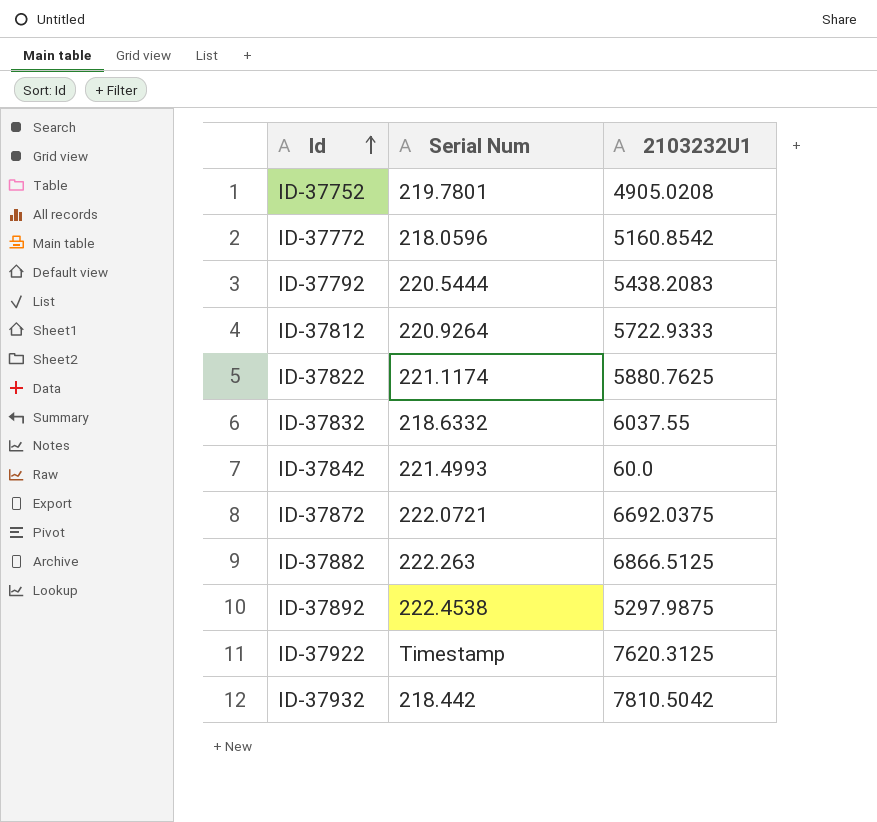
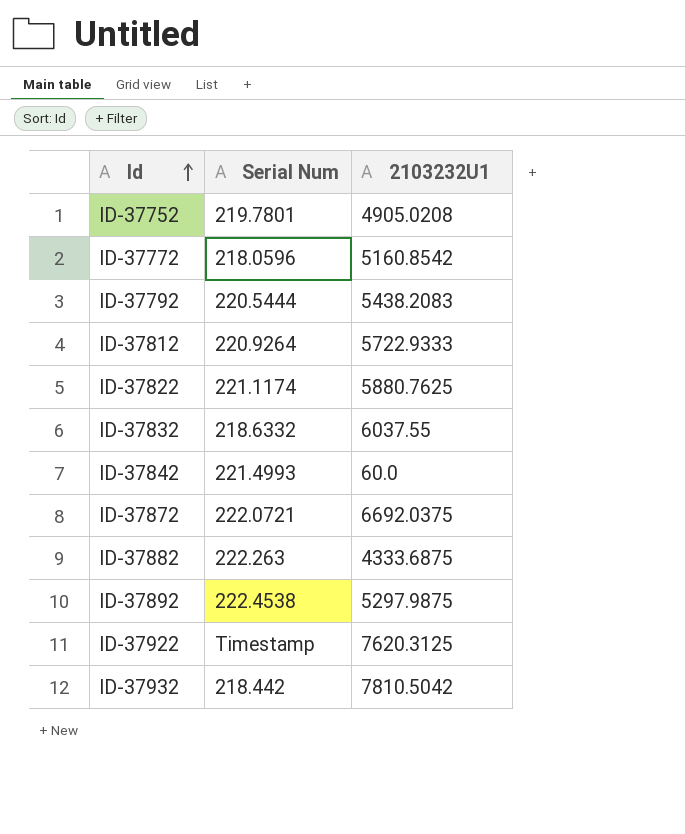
ID-37882 | 2103232U1: 6866.5125 -> 4333.6875

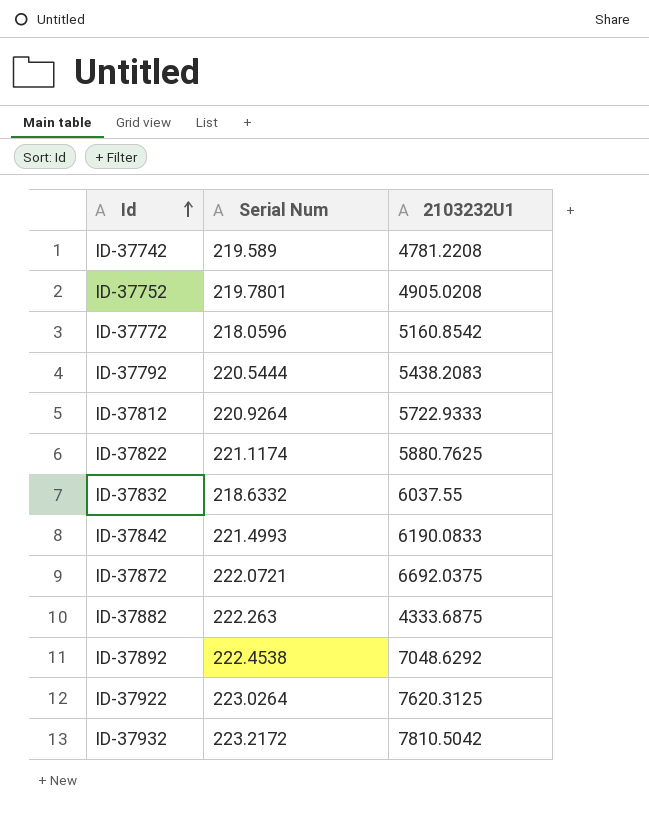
row ID-37742: none -> 219.589 | 4781.2208
ID-37842 | 2103232U1: 60.0 -> 6190.0833
ID-37892 | 2103232U1: 5297.9875 -> 7048.6292
ID-37922 | Serial Num: Timestamp -> 223.0264
ID-37932 | Serial Num: 218.442 -> 223.2172

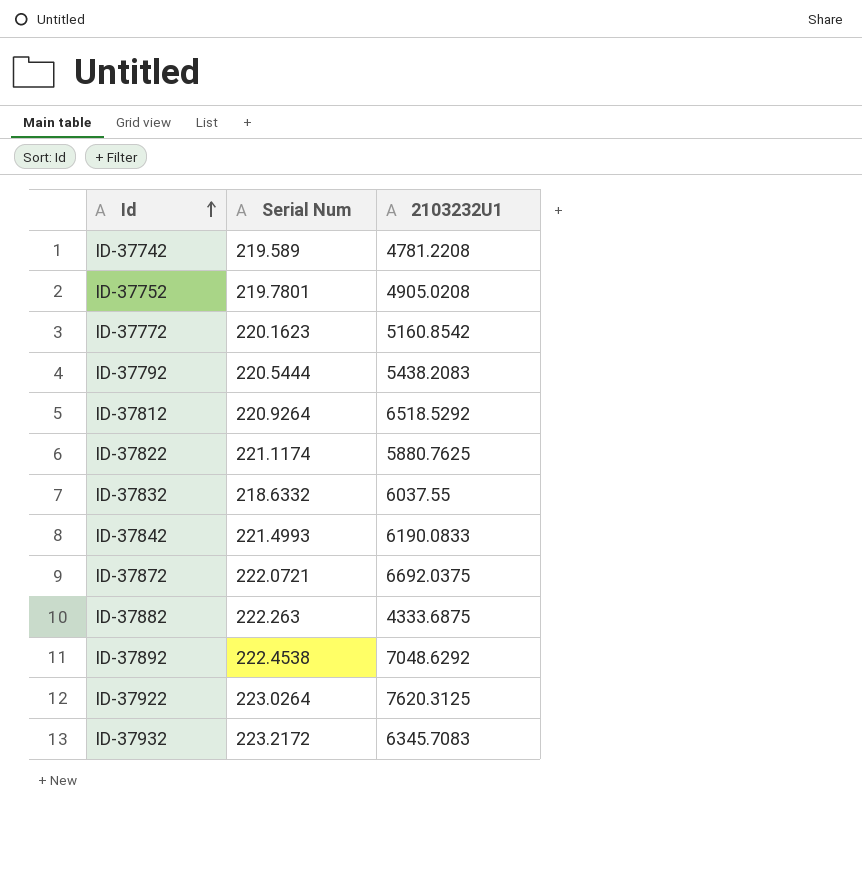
ID-37772 | Serial Num: 218.0596 -> 220.1623
ID-37812 | 2103232U1: 5722.9333 -> 6518.5292
ID-37932 | 2103232U1: 7810.5042 -> 6345.7083

